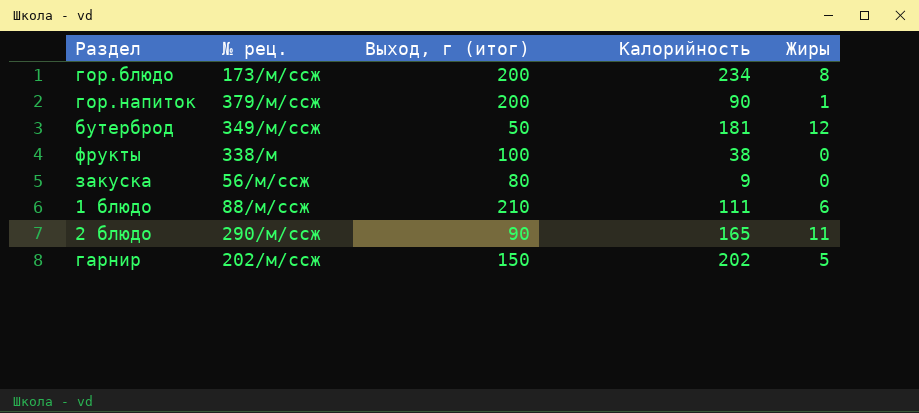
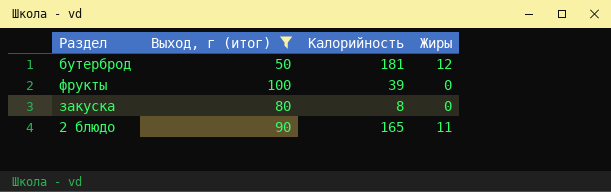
filter: none -> Выход, г (итог) <= 100
column № рец. | position: 2 -> none
фрукты | Калорийность: 38 -> 39
закуска | Калорийность: 9 -> 8

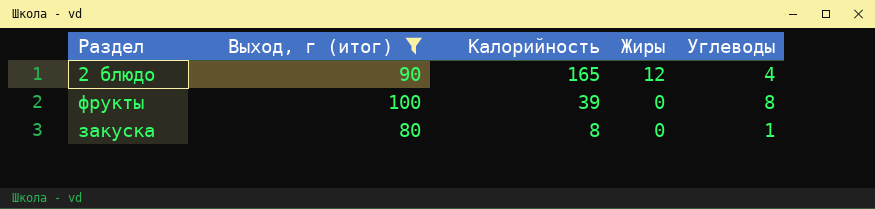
row order: none -> Калорийность descending
column Углеводы | position: none -> 5
row бутерброд: 50 | 181 | 12 -> none
2 блюдо | Жиры: 11 -> 12

